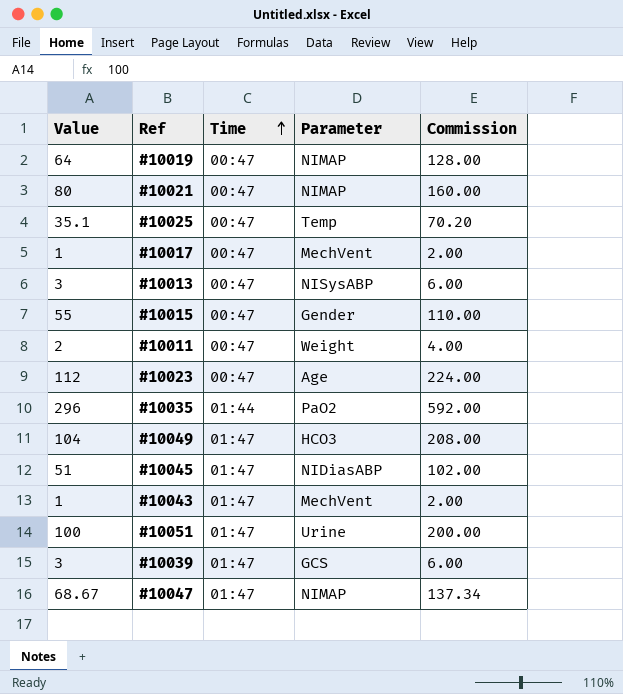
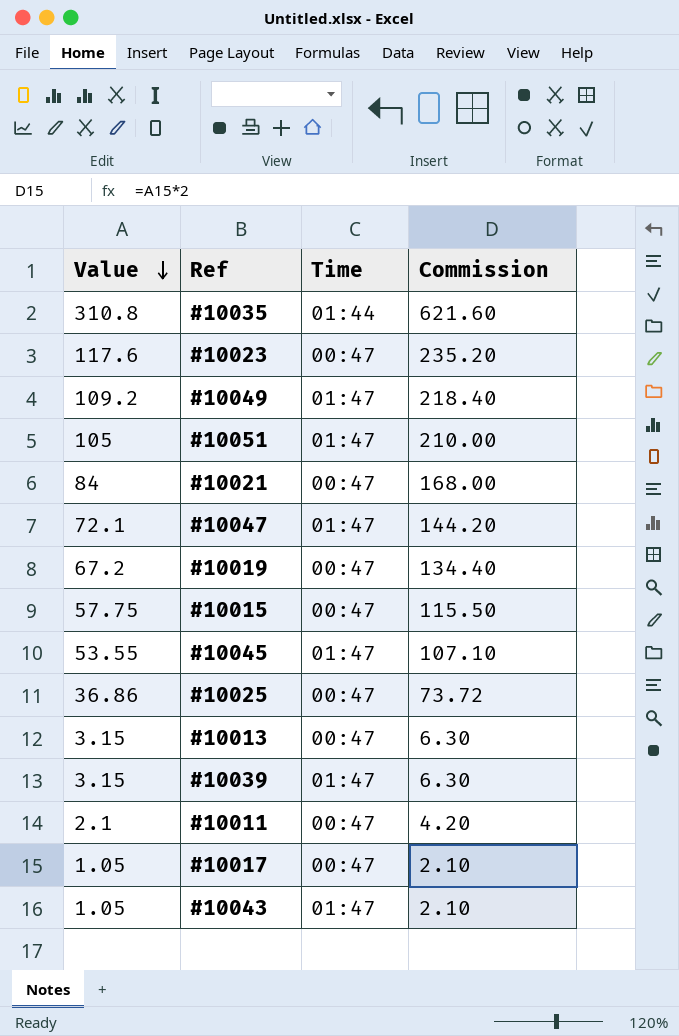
row order: Time ascending -> Value descending
column Parameter | position: 4 -> none
#10035 | Value: 296 -> 310.8
#10035 | Commission: 592.00 -> 621.60
#10023 | Value: 112 -> 117.6
#10023 | Commission: 224.00 -> 235.20
#10049 | Value: 104 -> 109.2
#10049 | Commission: 208.00 -> 218.40
#10051 | Value: 100 -> 105
#10051 | Commission: 200.00 -> 210.00
#10021 | Value: 80 -> 84
#10021 | Commission: 160.00 -> 168.00
#10047 | Value: 68.67 -> 72.1
#10047 | Commission: 137.34 -> 144.20
#10019 | Value: 64 -> 67.2
#10019 | Commission: 128.00 -> 134.40
#10015 | Value: 55 -> 57.75
#10015 | Commission: 110.00 -> 115.50
#10045 | Value: 51 -> 53.55
#10045 | Commission: 102.00 -> 107.10
#10025 | Value: 35.1 -> 36.86
#10025 | Commission: 70.20 -> 73.72
#10013 | Value: 3 -> 3.15
#10013 | Commission: 6.00 -> 6.30
#10039 | Value: 3 -> 3.15
#10039 | Commission: 6.00 -> 6.30
#10011 | Value: 2 -> 2.1
#10011 | Commission: 4.00 -> 4.20
#10017 | Value: 1 -> 1.05
#10017 | Commission: 2.00 -> 2.10
#10043 | Value: 1 -> 1.05
#10043 | Commission: 2.00 -> 2.10

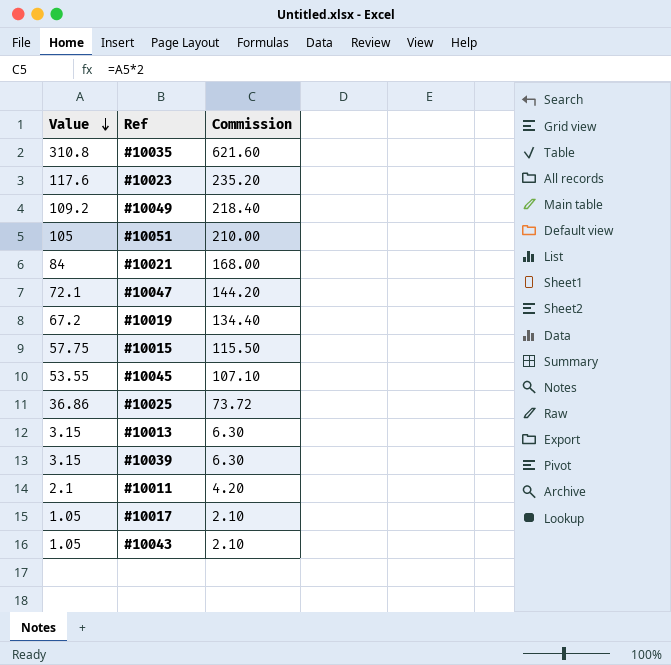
column Time | position: 3 -> none

